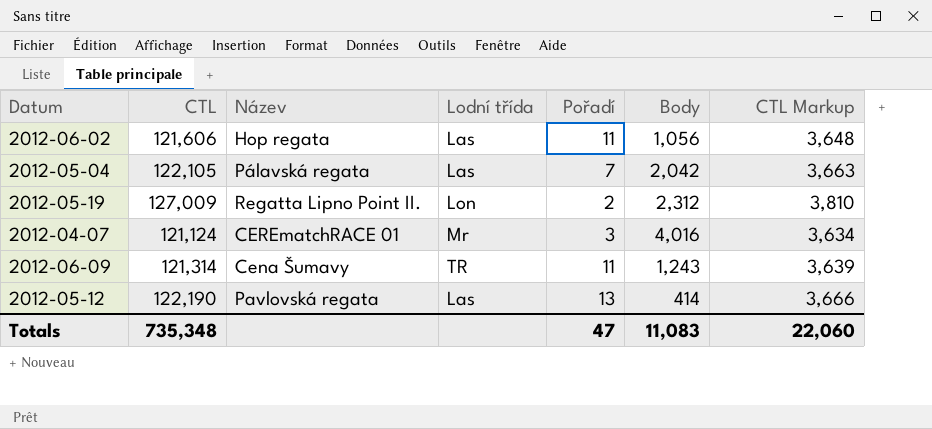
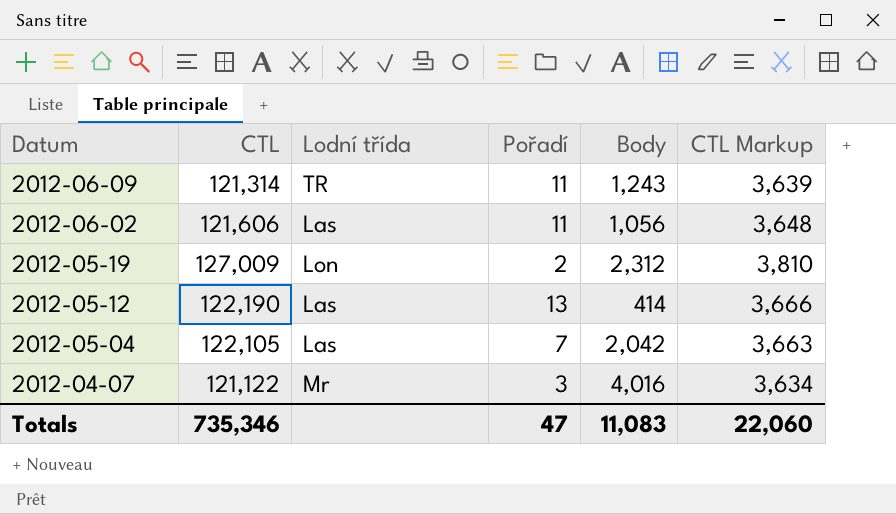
row order: none -> Datum descending
column Název | position: 3 -> none
2012-04-07 | CTL: 121,124 -> 121,122
Totals | CTL: 735,348 -> 735,346

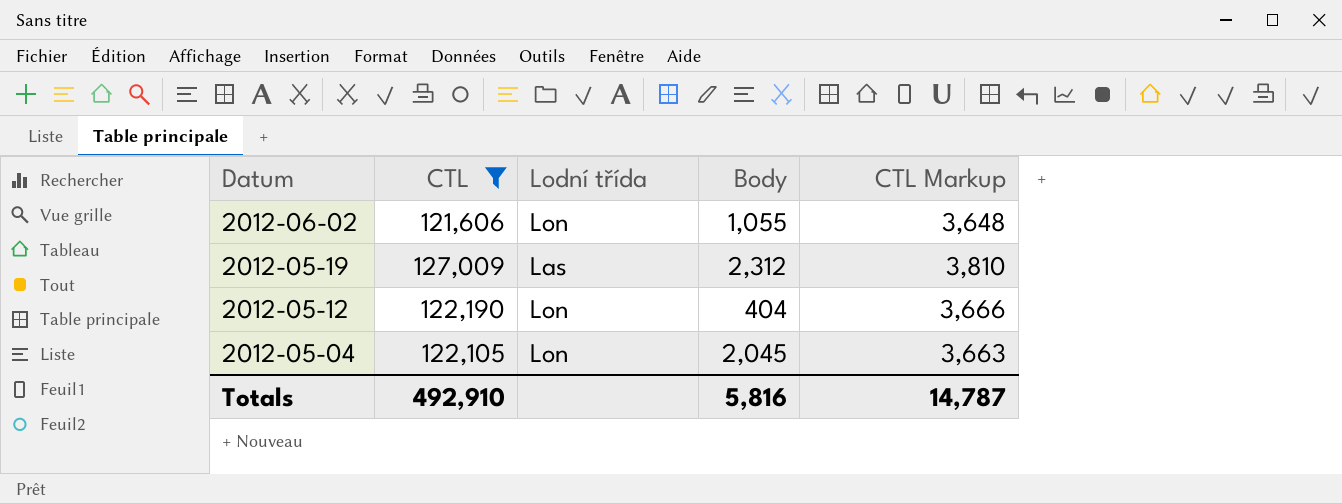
filter: none -> CTL >= 121,606
column Pořadí | position: 4 -> none
2012-06-02 | Lodní třída: Las -> Lon
2012-06-02 | Body: 1,056 -> 1,055
2012-05-19 | Lodní třída: Lon -> Las
2012-05-12 | Lodní třída: Las -> Lon
2012-05-12 | Body: 414 -> 404
2012-05-04 | Lodní třída: Las -> Lon
2012-05-04 | Body: 2,042 -> 2,045
Totals | CTL: 735,346 -> 492,910
Totals | Body: 11,083 -> 5,816
Totals | CTL Markup: 22,060 -> 14,787

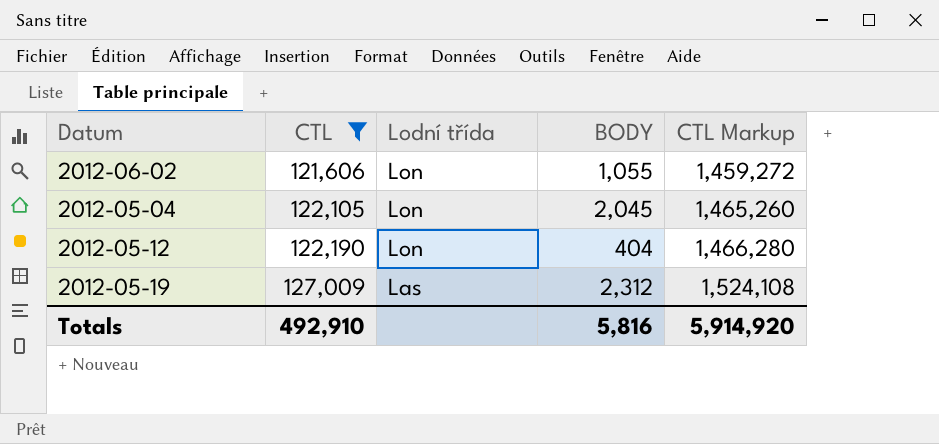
row order: Datum descending -> CTL ascending
column name: Body -> BODY
column CTL Markup | formula: [CTL] * 0.03 -> [CTL] * 12
Totals | CTL Markup: 14,787 -> 5,914,920

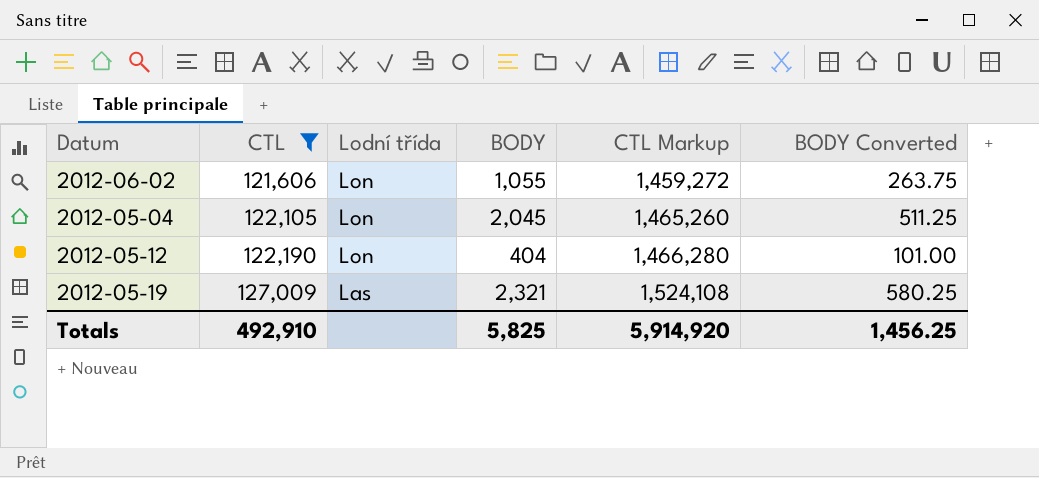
column BODY Converted | formula: none -> [BODY] * 0.25
2012-05-19 | BODY: 2,312 -> 2,321
Totals | BODY: 5,816 -> 5,825

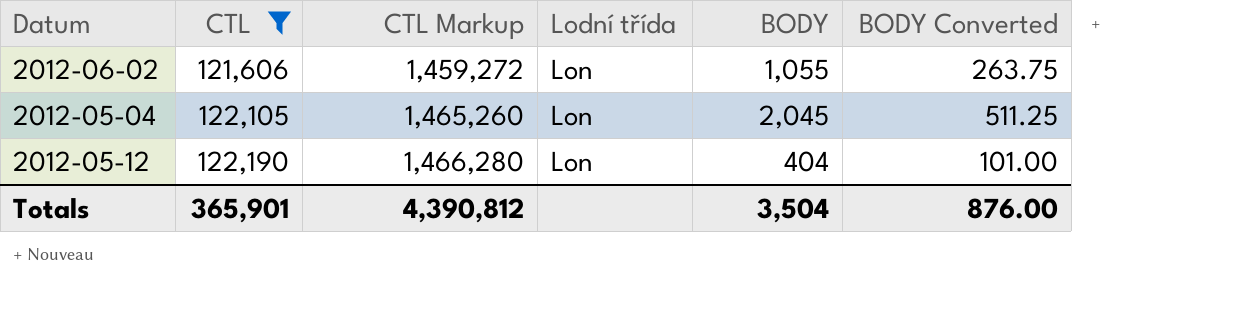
column CTL Markup | position: 5 -> 3
row 2012-05-19: 127,009 | Las | 2,321 | 1,524,108 | 580.25 -> none
Totals | CTL: 492,910 -> 365,901
Totals | CTL Markup: 5,914,920 -> 4,390,812
Totals | BODY: 5,825 -> 3,504
Totals | BODY Converted: 1,456.25 -> 876.00

